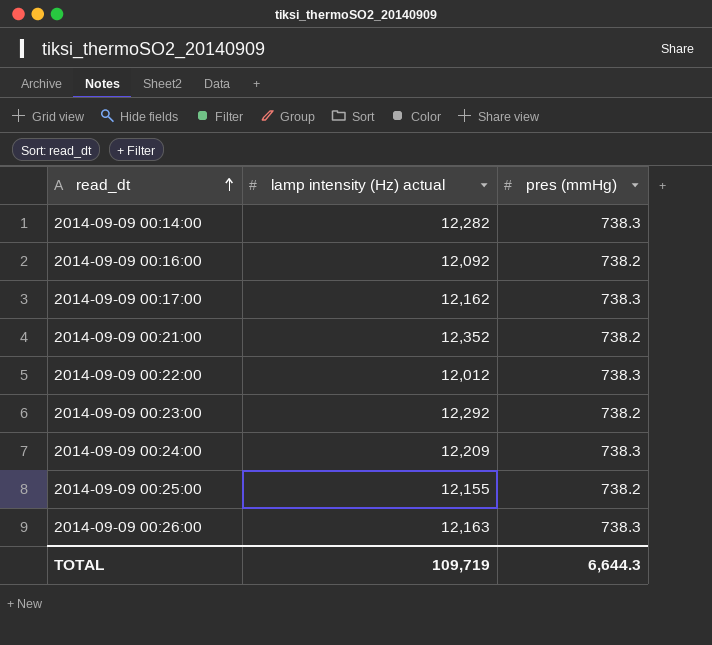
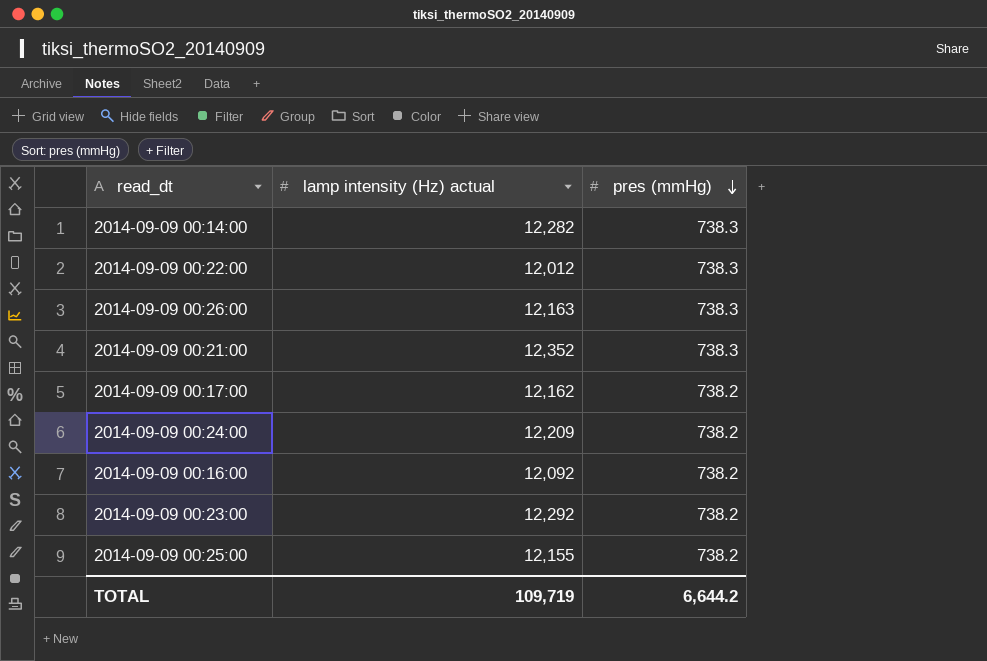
row order: read_dt ascending -> pres (mmHg) descending
2014-09-09 00:21:00 | pres (mmHg): 738.2 -> 738.3
2014-09-09 00:17:00 | pres (mmHg): 738.3 -> 738.2
2014-09-09 00:24:00 | pres (mmHg): 738.3 -> 738.2
TOTAL | pres (mmHg): 6,644.3 -> 6,644.2

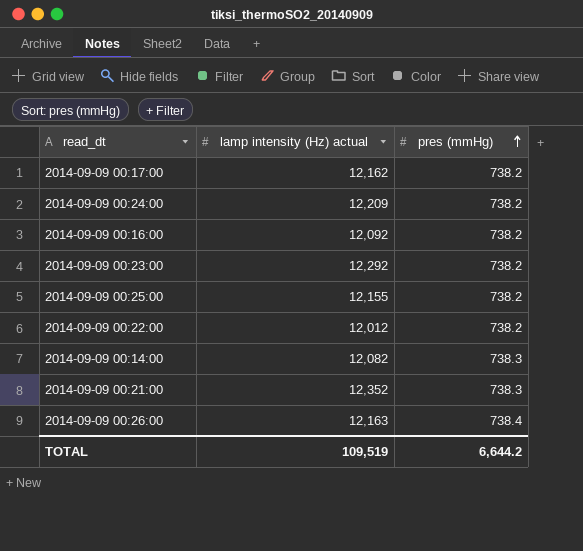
row order: pres (mmHg) descending -> pres (mmHg) ascending
2014-09-09 00:22:00 | pres (mmHg): 738.3 -> 738.2
2014-09-09 00:14:00 | lamp intensity (Hz) actual: 12,282 -> 12,082
2014-09-09 00:26:00 | pres (mmHg): 738.3 -> 738.4
TOTAL | lamp intensity (Hz) actual: 109,719 -> 109,519

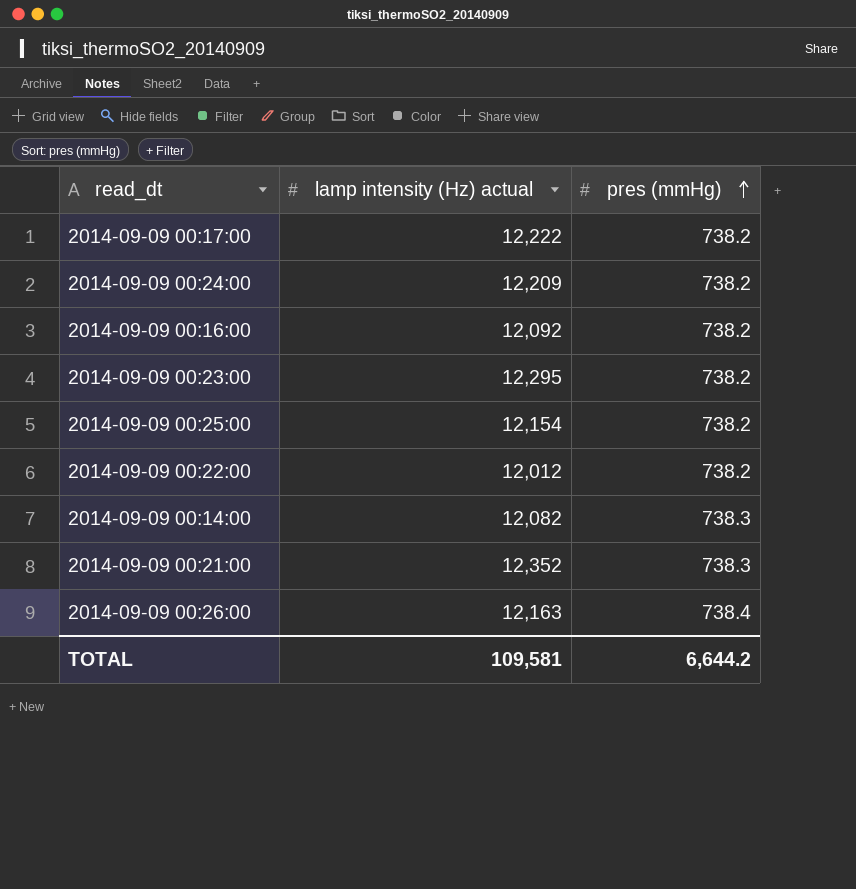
2014-09-09 00:17:00 | lamp intensity (Hz) actual: 12,162 -> 12,222
2014-09-09 00:23:00 | lamp intensity (Hz) actual: 12,292 -> 12,295
2014-09-09 00:25:00 | lamp intensity (Hz) actual: 12,155 -> 12,154
TOTAL | lamp intensity (Hz) actual: 109,519 -> 109,581

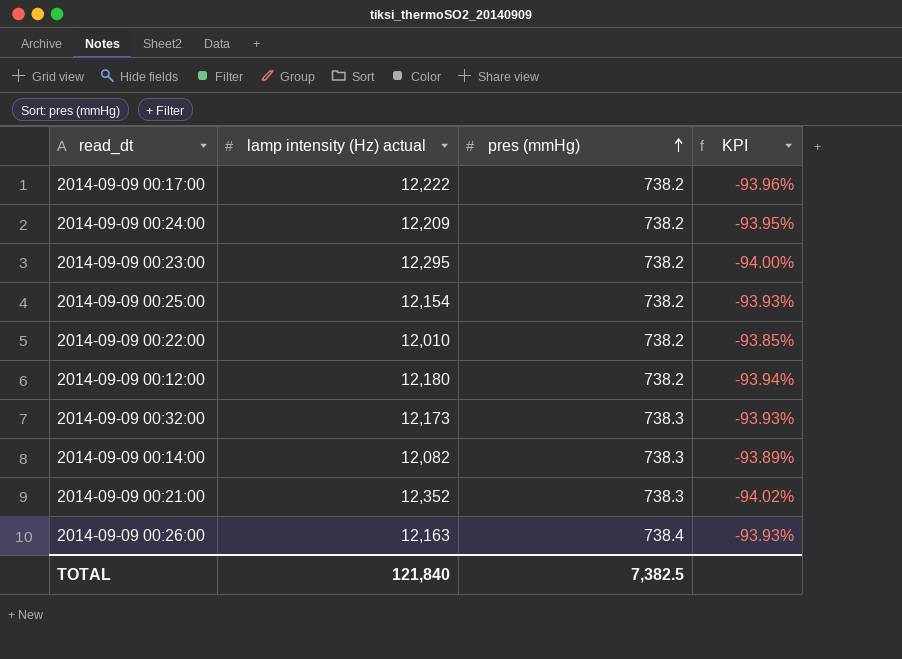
column KPI | formula: none -> ([pres (mmHg)] - [lamp intensity (Hz) actual]) / [lamp intensity (Hz) actual]
row 2014-09-09 00:16:00: 12,092 | 738.2 -> none
2014-09-09 00:22:00 | lamp intensity (Hz) actual: 12,012 -> 12,010
row 2014-09-09 00:12:00: none -> 12,180 | 738.2 | -93.94%
row 2014-09-09 00:32:00: none -> 12,173 | 738.3 | -93.93%
TOTAL | lamp intensity (Hz) actual: 109,581 -> 121,840
TOTAL | pres (mmHg): 6,644.2 -> 7,382.5

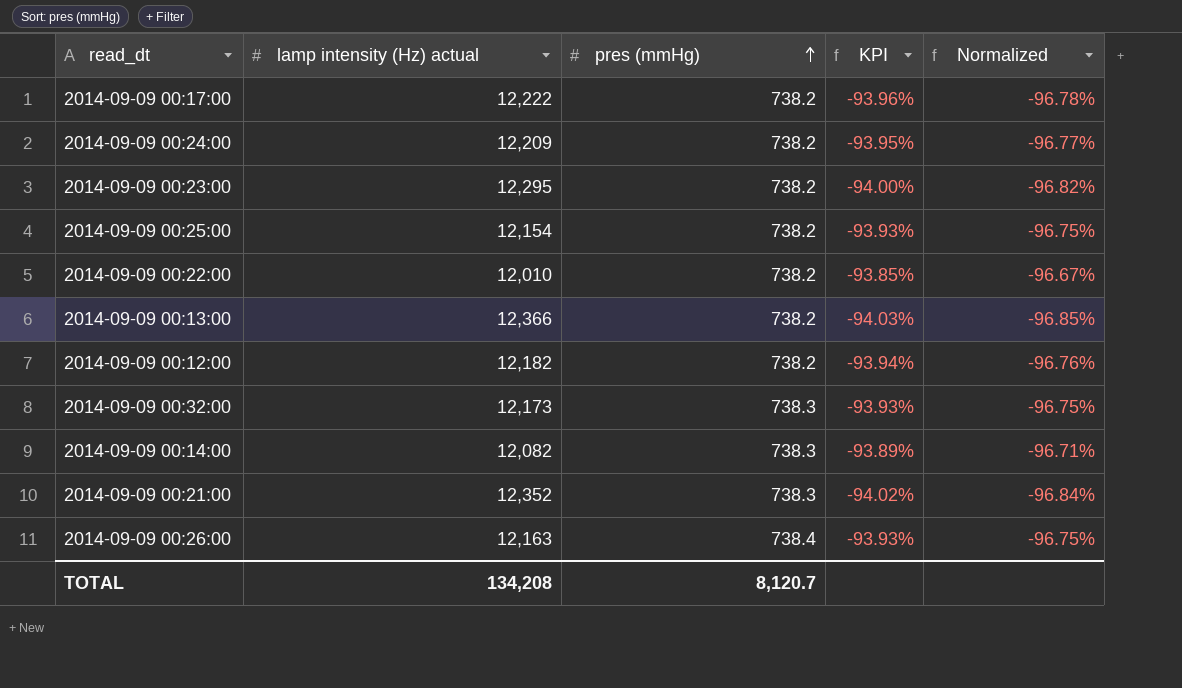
column Normalized | formula: none -> [KPI] * 1.03
row 2014-09-09 00:13:00: none -> 12,366 | 738.2 | -94.03% | -96.85%
2014-09-09 00:12:00 | lamp intensity (Hz) actual: 12,180 -> 12,182
TOTAL | lamp intensity (Hz) actual: 121,840 -> 134,208
TOTAL | pres (mmHg): 7,382.5 -> 8,120.7

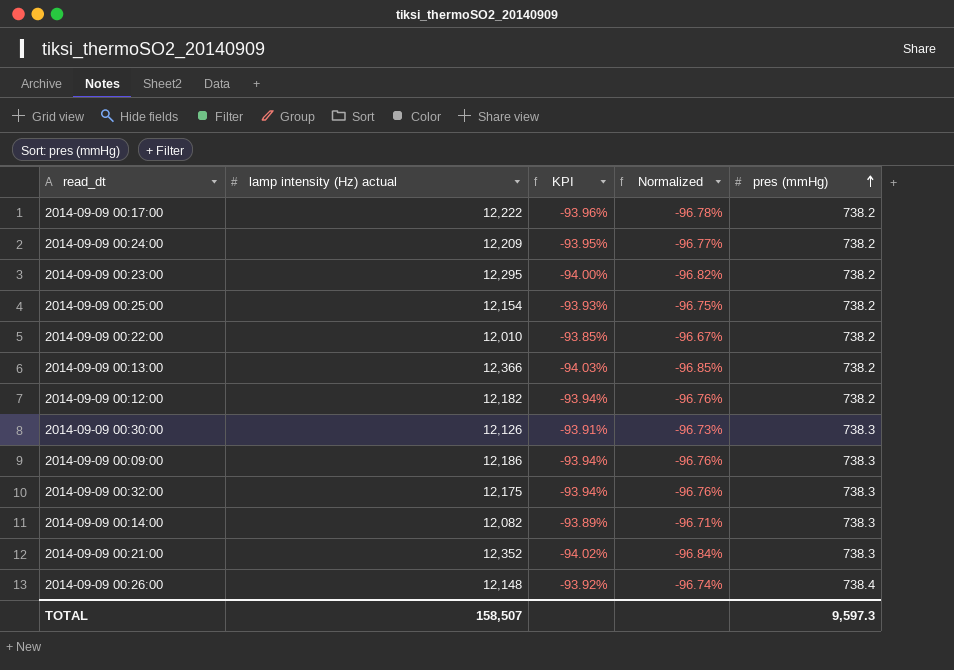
column pres (mmHg) | position: 3 -> 5
row 2014-09-09 00:30:00: none -> 12,126 | -93.91% | -96.73% | 738.3
row 2014-09-09 00:09:00: none -> 12,186 | -93.94% | -96.76% | 738.3
2014-09-09 00:32:00 | lamp intensity (Hz) actual: 12,173 -> 12,175
2014-09-09 00:32:00 | KPI: -93.93% -> -93.94%
2014-09-09 00:32:00 | Normalized: -96.75% -> -96.76%
2014-09-09 00:26:00 | lamp intensity (Hz) actual: 12,163 -> 12,148
2014-09-09 00:26:00 | KPI: -93.93% -> -93.92%
2014-09-09 00:26:00 | Normalized: -96.75% -> -96.74%
TOTAL | lamp intensity (Hz) actual: 134,208 -> 158,507
TOTAL | pres (mmHg): 8,120.7 -> 9,597.3

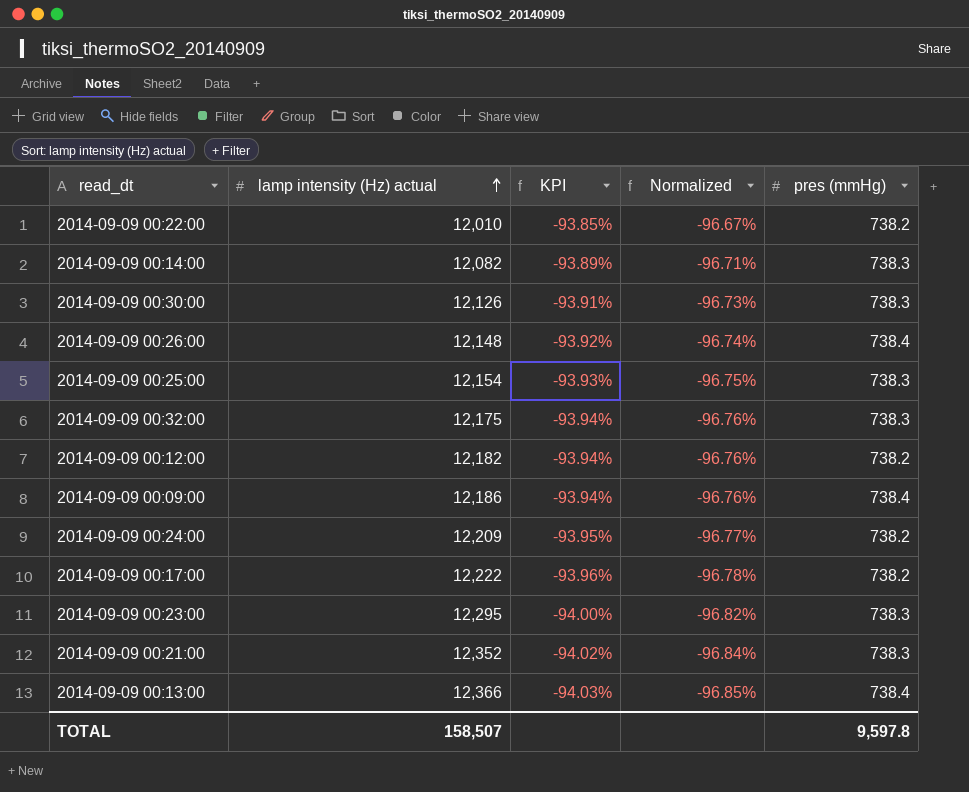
row order: pres (mmHg) ascending -> lamp intensity (Hz) actual ascending
2014-09-09 00:25:00 | pres (mmHg): 738.2 -> 738.3
2014-09-09 00:09:00 | pres (mmHg): 738.3 -> 738.4
2014-09-09 00:23:00 | pres (mmHg): 738.2 -> 738.3
2014-09-09 00:13:00 | pres (mmHg): 738.2 -> 738.4
TOTAL | pres (mmHg): 9,597.3 -> 9,597.8

